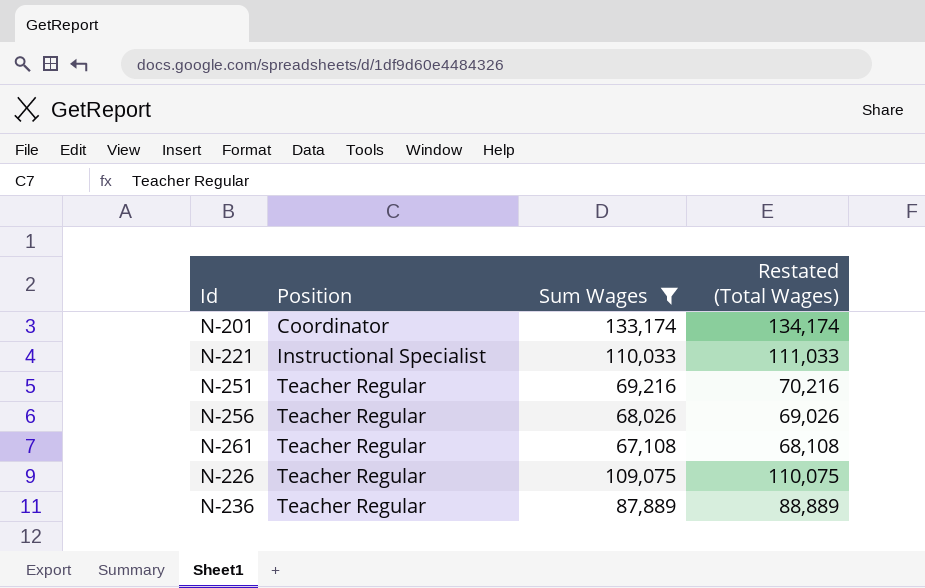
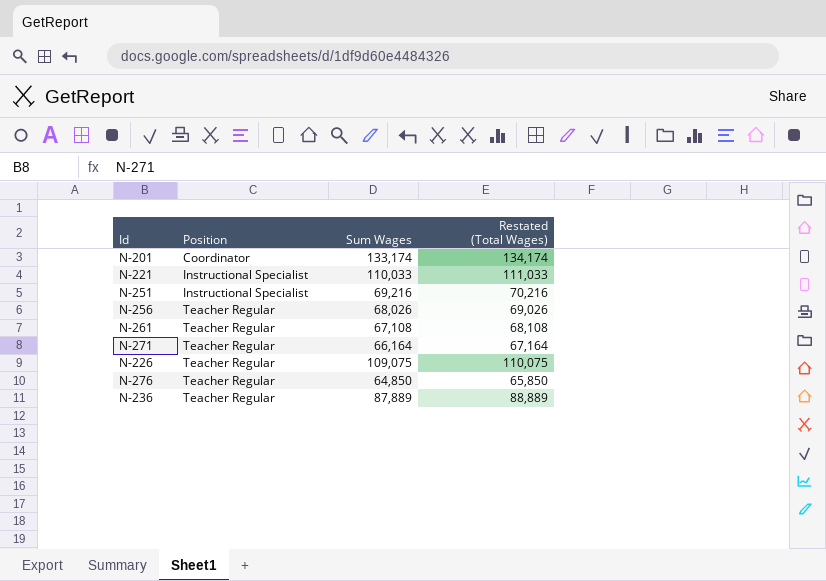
filter: Sum Wages >= 67,108 -> none
N-251 | Position: Teacher Regular -> Instructional Specialist

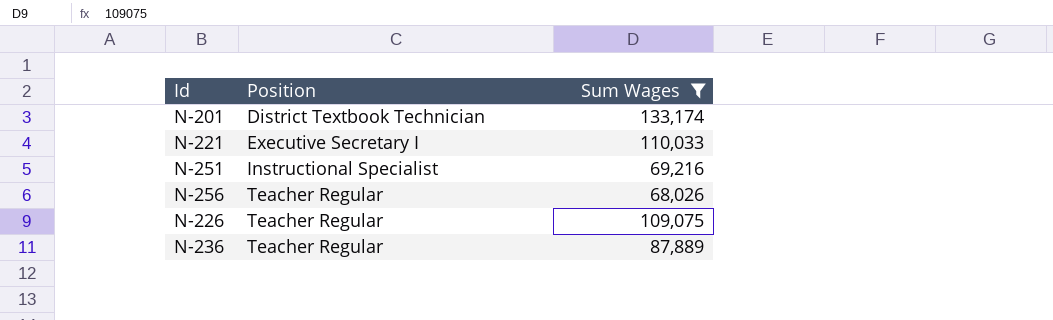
filter: none -> Sum Wages >= 68,026
column Restated (Total Wages) | formula: [Sum Wages] + 1000 -> none
N-201 | Position: Coordinator -> District Textbook Technician
N-221 | Position: Instructional Specialist -> Executive Secretary I

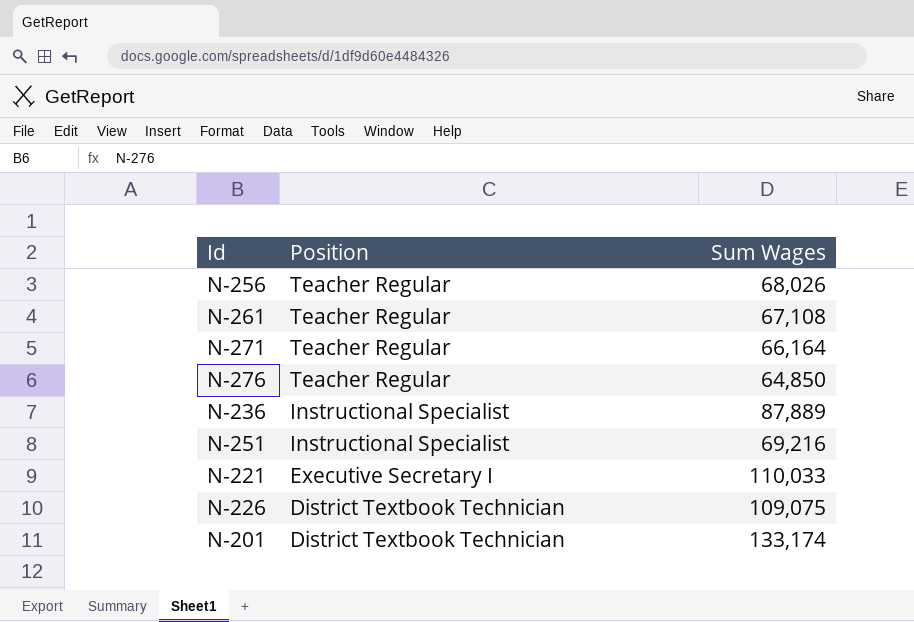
filter: Sum Wages >= 68,026 -> none
row order: Position ascending -> Position descending
N-236 | Position: Teacher Regular -> Instructional Specialist
N-226 | Position: Teacher Regular -> District Textbook Technician

